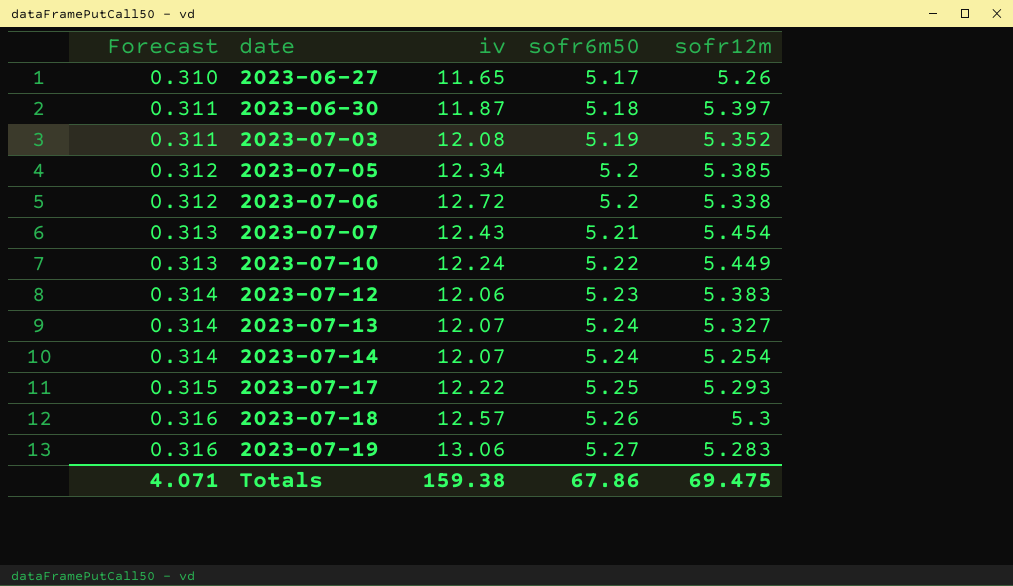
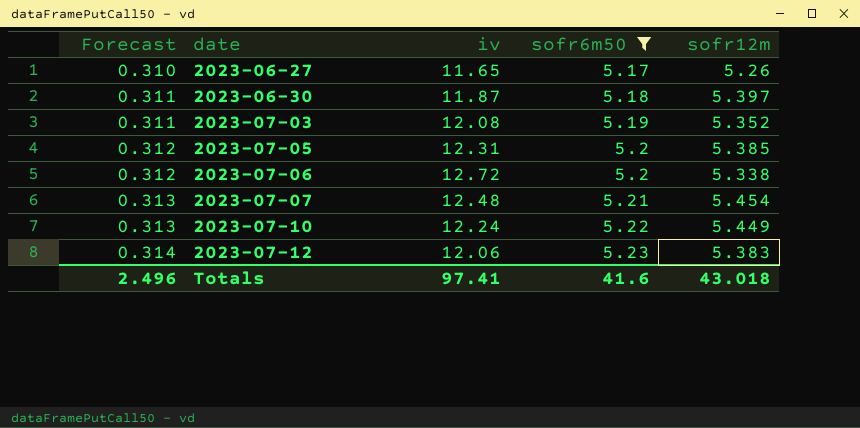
filter: none -> sofr6m50 <= 5.23
2023-07-05 | iv: 12.34 -> 12.31
2023-07-07 | iv: 12.43 -> 12.48
Totals | Forecast: 4.071 -> 2.496
Totals | iv: 159.38 -> 97.41
Totals | sofr6m50: 67.86 -> 41.6
Totals | sofr12m: 69.475 -> 43.018

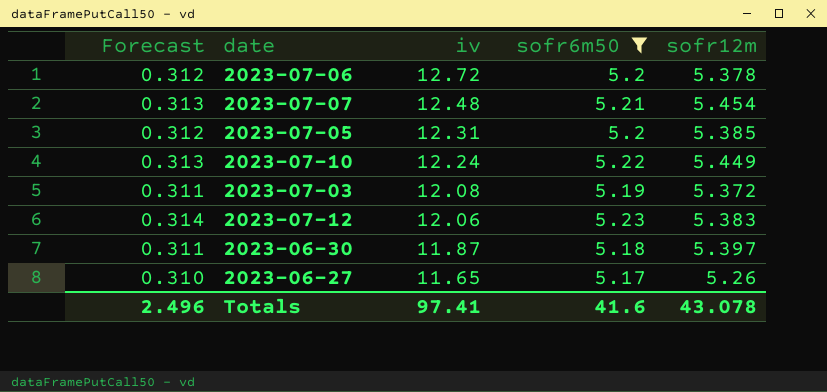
row order: Forecast ascending -> iv descending
2023-07-06 | sofr12m: 5.338 -> 5.378
2023-07-03 | sofr12m: 5.352 -> 5.372
Totals | sofr12m: 43.018 -> 43.078

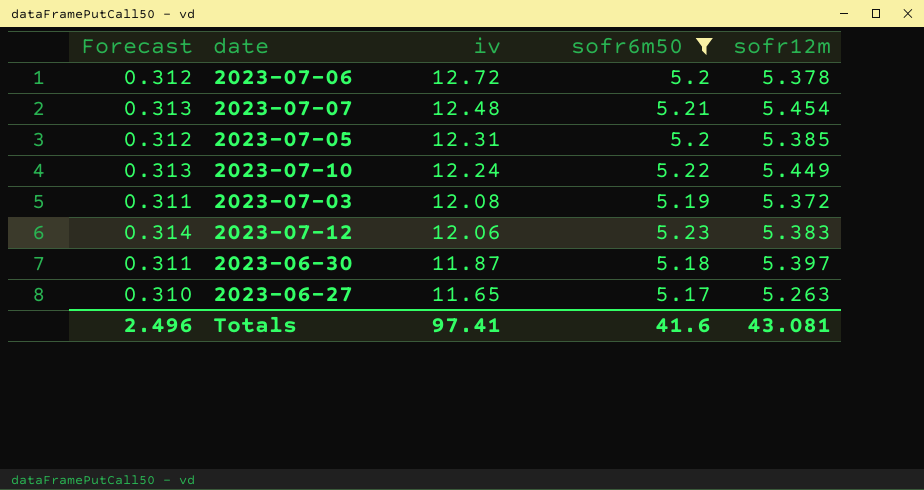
2023-06-27 | sofr12m: 5.26 -> 5.263
Totals | sofr12m: 43.078 -> 43.081

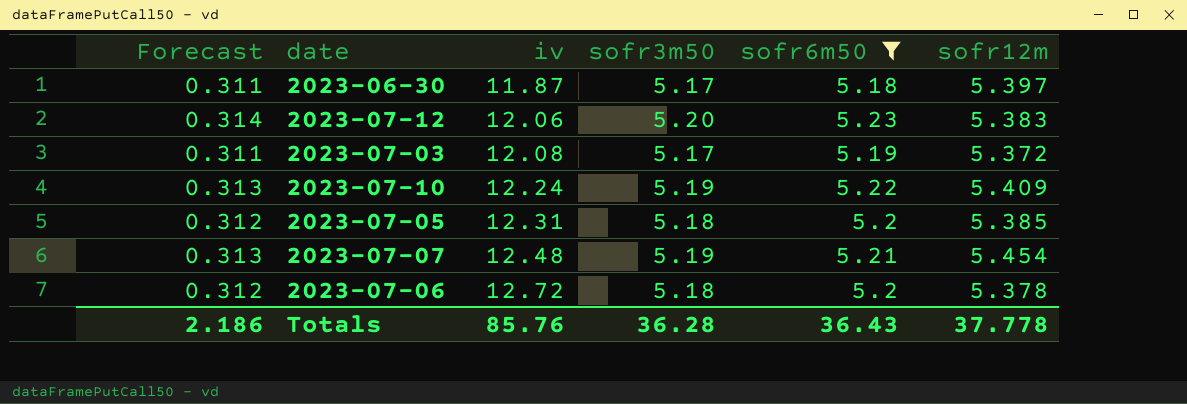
row order: iv descending -> iv ascending
column sofr3m50 | position: none -> 4
row 2023-06-27: 0.310 | 11.65 | 5.17 | 5.263 -> none
2023-07-10 | sofr12m: 5.449 -> 5.409
Totals | Forecast: 2.496 -> 2.186
Totals | iv: 97.41 -> 85.76
Totals | sofr6m50: 41.6 -> 36.43
Totals | sofr12m: 43.081 -> 37.778

